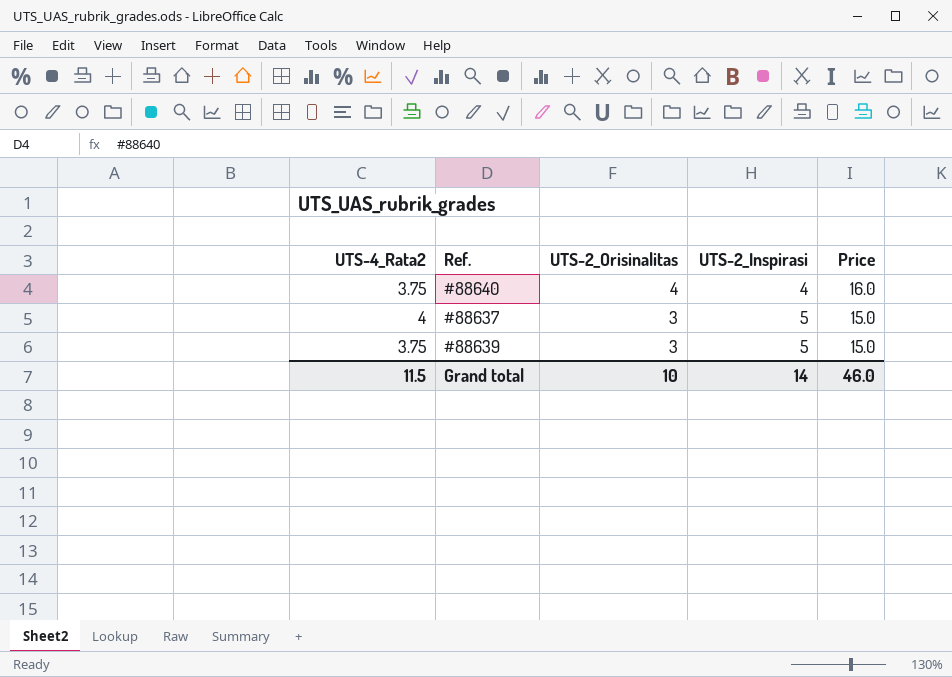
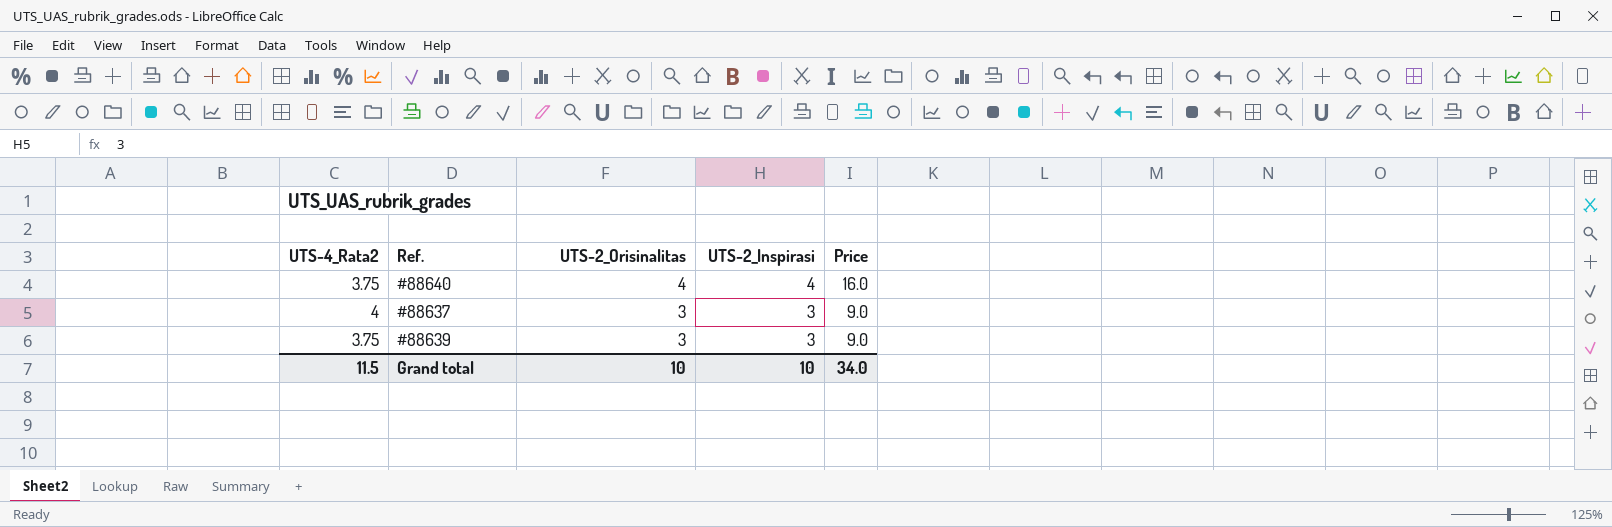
#88637 | UTS-2_Inspirasi: 5 -> 3
#88637 | Price: 15.0 -> 9.0
#88639 | UTS-2_Inspirasi: 5 -> 3
#88639 | Price: 15.0 -> 9.0
Grand total | UTS-2_Inspirasi: 14 -> 10
Grand total | Price: 46.0 -> 34.0

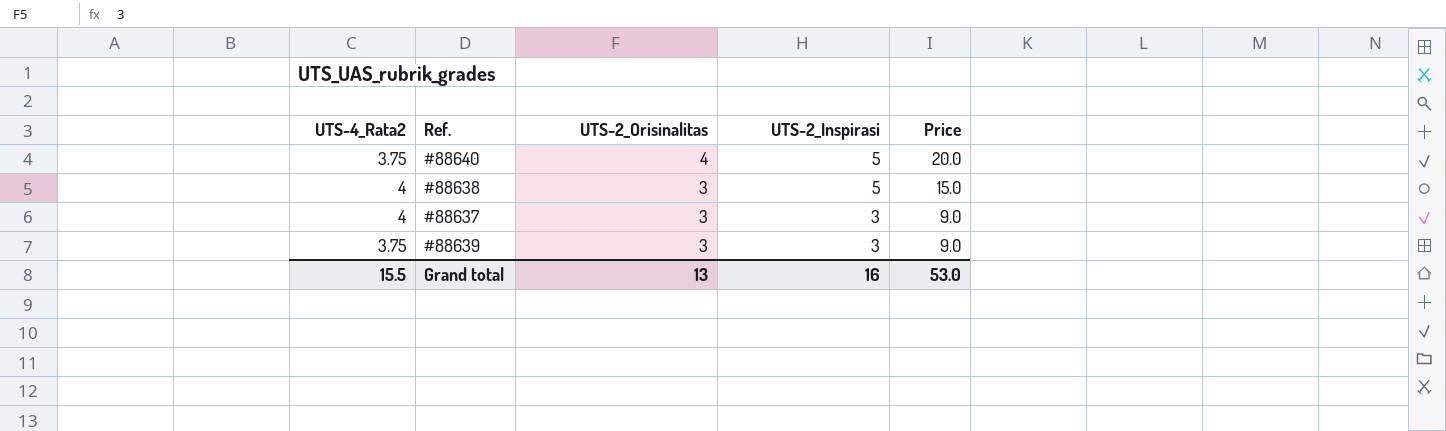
#88640 | UTS-2_Inspirasi: 4 -> 5
#88640 | Price: 16.0 -> 20.0
row #88638: none -> 4 | 3 | 5 | 15.0
Grand total | UTS-4_Rata2: 11.5 -> 15.5
Grand total | UTS-2_Orisinalitas: 10 -> 13
Grand total | UTS-2_Inspirasi: 10 -> 16
Grand total | Price: 34.0 -> 53.0

